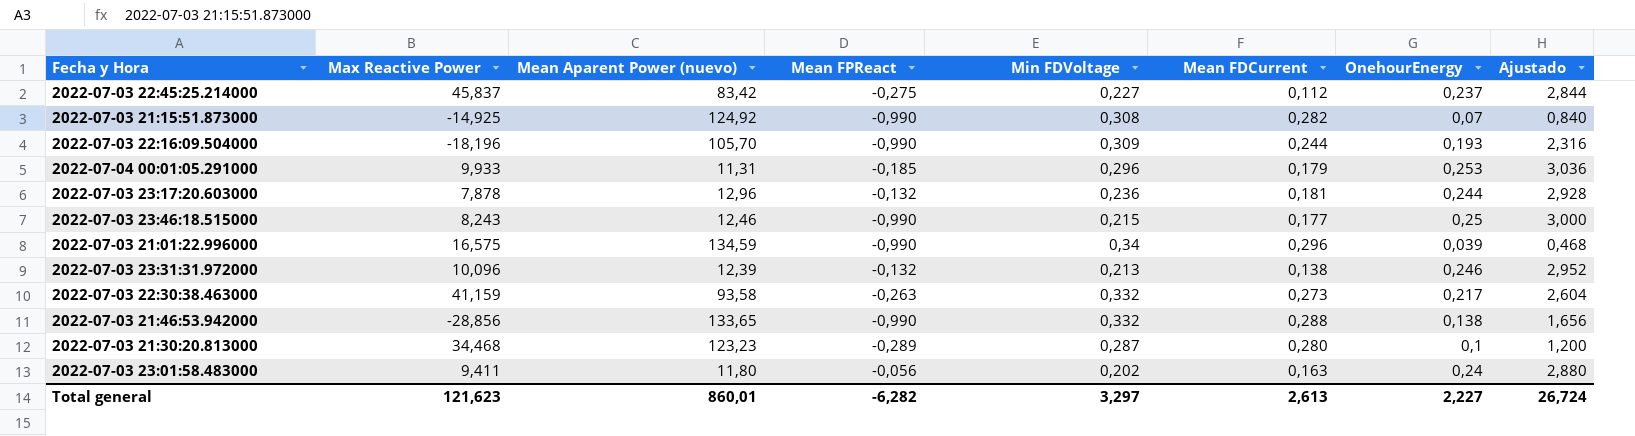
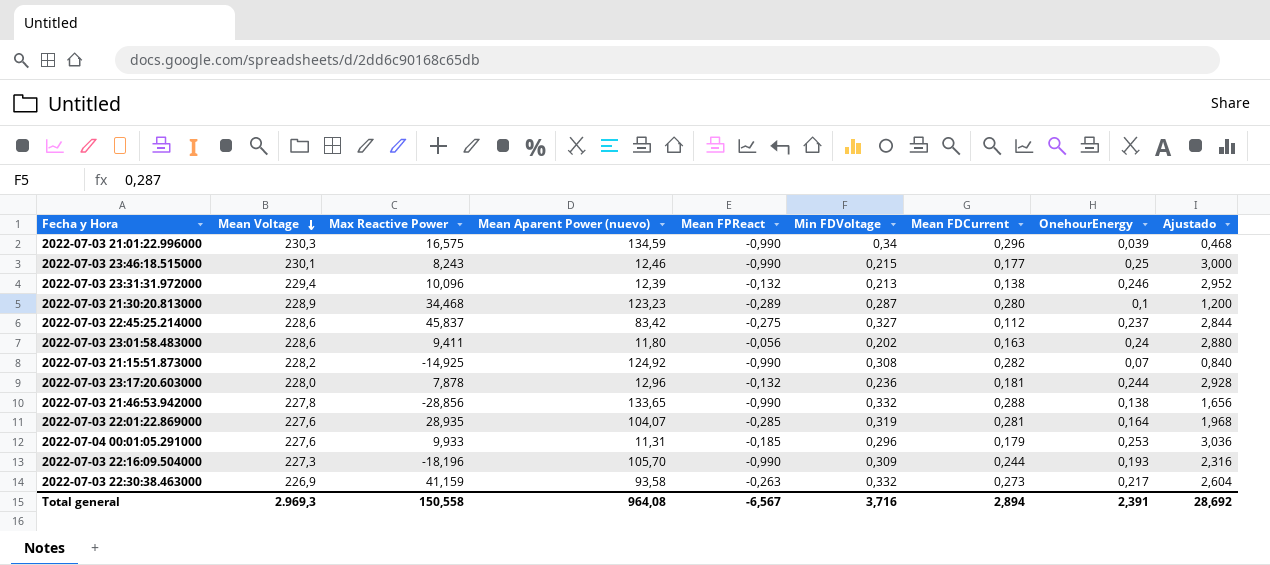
row order: none -> Mean Voltage descending
column Mean Voltage | position: none -> 2
2022-07-03 22:45:25.214000 | Min FDVoltage: 0,227 -> 0,327
row 2022-07-03 22:01:22.869000: none -> 227,6 | 28,935 | 104,07 | -0,285 | 0,319 | 0,281 | 0,164 | 1,968
Total general | Max Reactive Power: 121,623 -> 150,558
Total general | Mean Aparent Power (nuevo): 860,01 -> 964,08
Total general | Mean FPReact: -6,282 -> -6,567
Total general | Min FDVoltage: 3,297 -> 3,716
Total general | Mean FDCurrent: 2,613 -> 2,894
Total general | OnehourEnergy: 2,227 -> 2,391
Total general | Ajustado: 26,724 -> 28,692

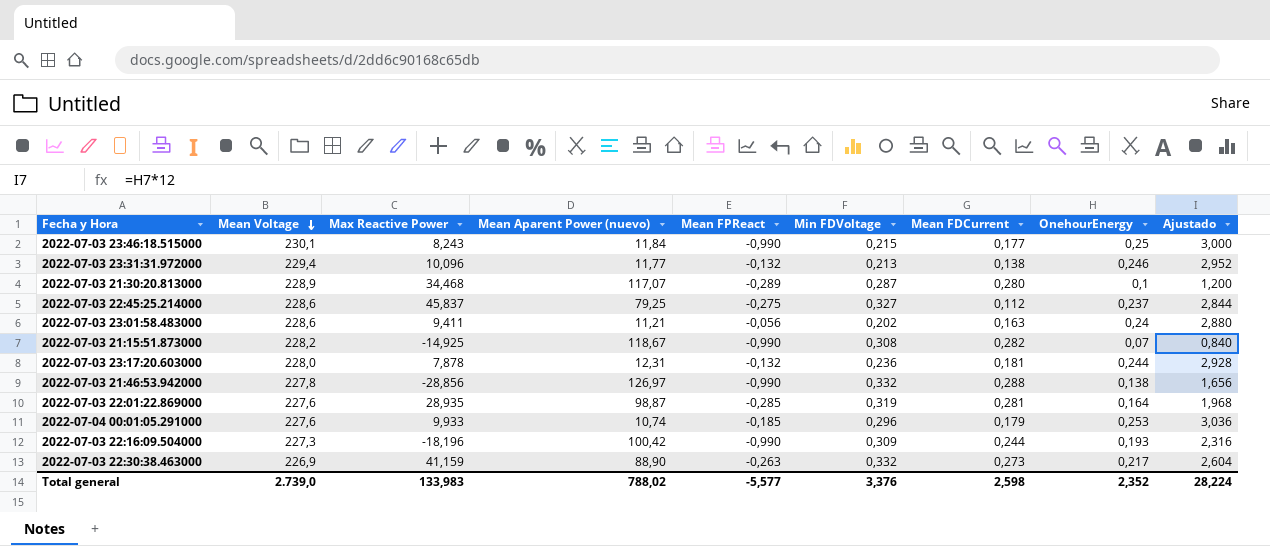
row 2022-07-03 21:01:22.996000: 230,3 | 16,575 | 134,59 | -0,990 | 0,34 | 0,296 | 0,039 | 0,468 -> none
2022-07-03 23:46:18.515000 | Mean Aparent Power (nuevo): 12,46 -> 11,84
2022-07-03 23:31:31.972000 | Mean Aparent Power (nuevo): 12,39 -> 11,77
2022-07-03 21:30:20.813000 | Mean Aparent Power (nuevo): 123,23 -> 117,07
2022-07-03 22:45:25.214000 | Mean Aparent Power (nuevo): 83,42 -> 79,25
2022-07-03 23:01:58.483000 | Mean Aparent Power (nuevo): 11,80 -> 11,21
2022-07-03 21:15:51.873000 | Mean Aparent Power (nuevo): 124,92 -> 118,67
2022-07-03 23:17:20.603000 | Mean Aparent Power (nuevo): 12,96 -> 12,31
2022-07-03 21:46:53.942000 | Mean Aparent Power (nuevo): 133,65 -> 126,97
2022-07-03 22:01:22.869000 | Mean Aparent Power (nuevo): 104,07 -> 98,87
2022-07-04 00:01:05.291000 | Mean Aparent Power (nuevo): 11,31 -> 10,74
2022-07-03 22:16:09.504000 | Mean Aparent Power (nuevo): 105,70 -> 100,42
2022-07-03 22:30:38.463000 | Mean Aparent Power (nuevo): 93,58 -> 88,90
Total general | Mean Voltage: 2.969,3 -> 2.739,0
Total general | Max Reactive Power: 150,558 -> 133,983
Total general | Mean Aparent Power (nuevo): 964,08 -> 788,02
Total general | Mean FPReact: -6,567 -> -5,577
Total general | Min FDVoltage: 3,716 -> 3,376
Total general | Mean FDCurrent: 2,894 -> 2,598
Total general | OnehourEnergy: 2,391 -> 2,352
Total general | Ajustado: 28,692 -> 28,224

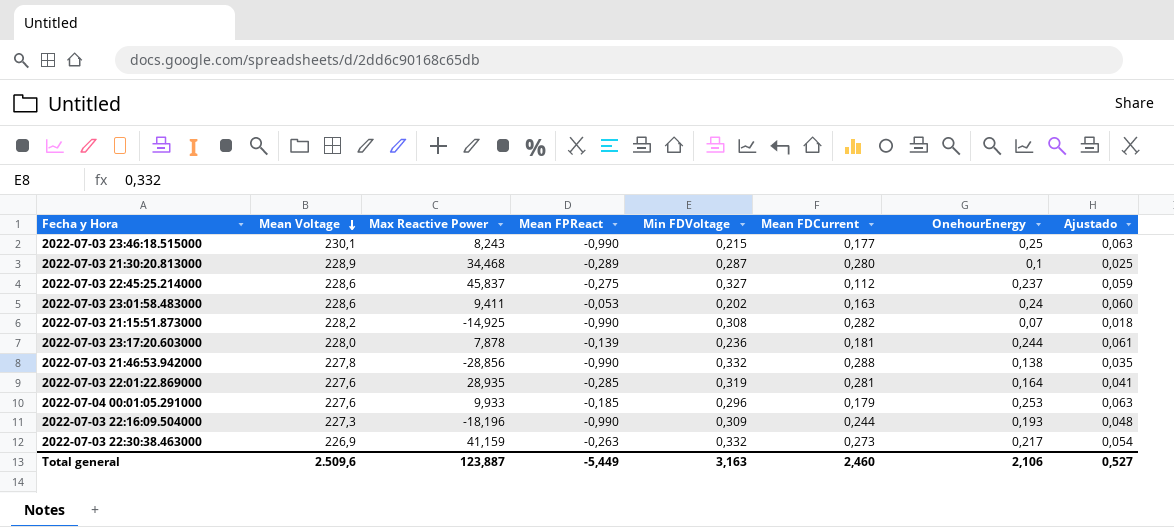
column Mean Aparent Power (nuevo) | position: 4 -> none
column Ajustado | formula: [OnehourEnergy] * 12 -> [OnehourEnergy] * 0,25
row 2022-07-03 23:31:31.972000: 229,4 | 10,096 | 11,77 | -0,132 | 0,213 | 0,138 | 0,246 | 2,952 -> none
2022-07-03 23:01:58.483000 | Mean FPReact: -0,056 -> -0,053
2022-07-03 23:17:20.603000 | Mean FPReact: -0,132 -> -0,139
Total general | Mean Voltage: 2.739,0 -> 2.509,6
Total general | Max Reactive Power: 133,983 -> 123,887
Total general | Mean FPReact: -5,577 -> -5,449
Total general | Min FDVoltage: 3,376 -> 3,163
Total general | Mean FDCurrent: 2,598 -> 2,460
Total general | OnehourEnergy: 2,352 -> 2,106
Total general | Ajustado: 28,224 -> 0,527

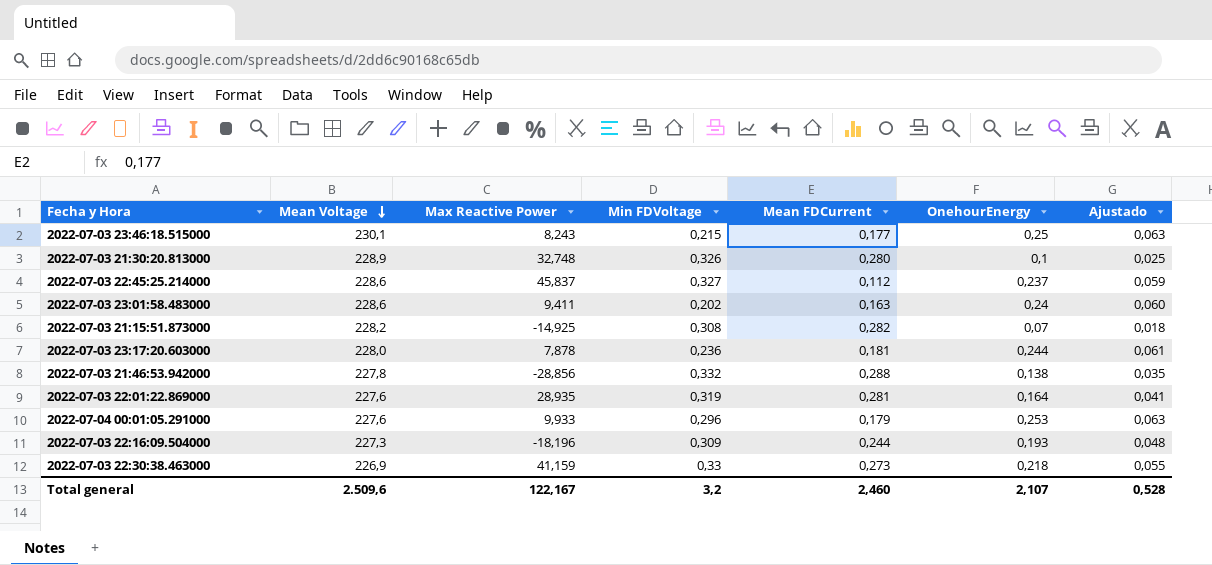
column Mean FPReact | position: 4 -> none
2022-07-03 21:30:20.813000 | Max Reactive Power: 34,468 -> 32,748
2022-07-03 21:30:20.813000 | Min FDVoltage: 0,287 -> 0,326
2022-07-03 22:30:38.463000 | Min FDVoltage: 0,332 -> 0,33
2022-07-03 22:30:38.463000 | OnehourEnergy: 0,217 -> 0,218
2022-07-03 22:30:38.463000 | Ajustado: 0,054 -> 0,055
Total general | Max Reactive Power: 123,887 -> 122,167
Total general | Min FDVoltage: 3,163 -> 3,2
Total general | OnehourEnergy: 2,106 -> 2,107
Total general | Ajustado: 0,527 -> 0,528

